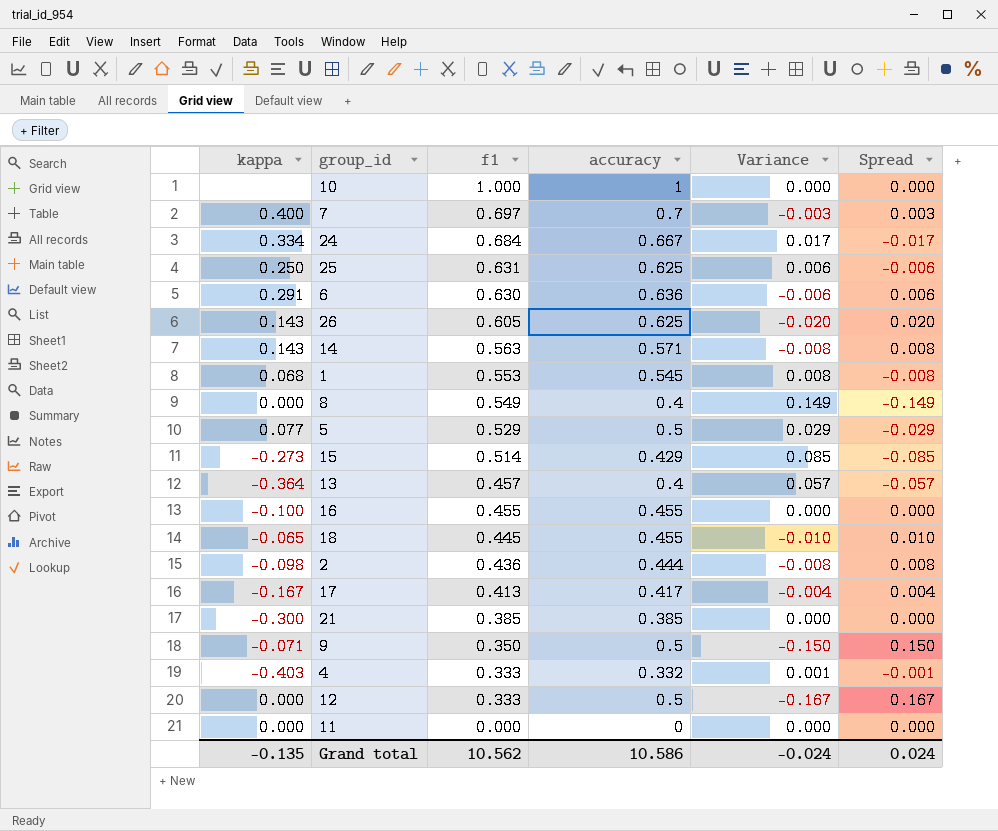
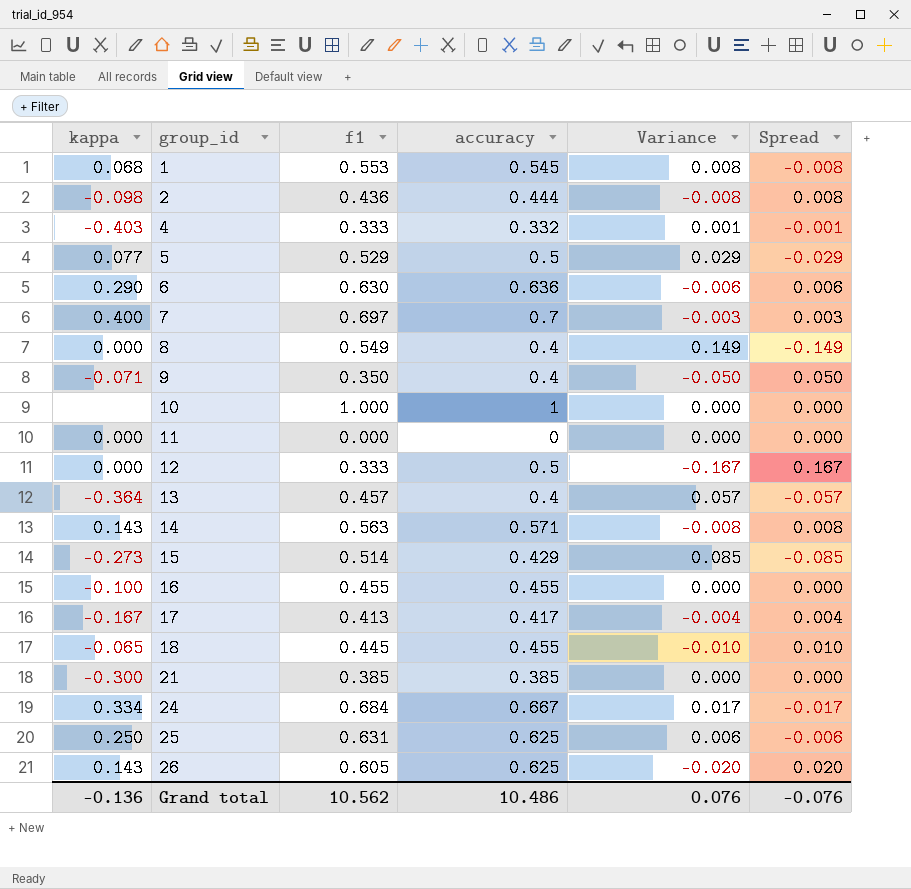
row order: f1 descending -> group_id ascending
6 | kappa: 0.291 -> 0.290
9 | accuracy: 0.5 -> 0.4
9 | Variance: -0.150 -> -0.050
9 | Spread: 0.150 -> 0.050
Grand total | kappa: -0.135 -> -0.136
Grand total | accuracy: 10.586 -> 10.486
Grand total | Variance: -0.024 -> 0.076
Grand total | Spread: 0.024 -> -0.076

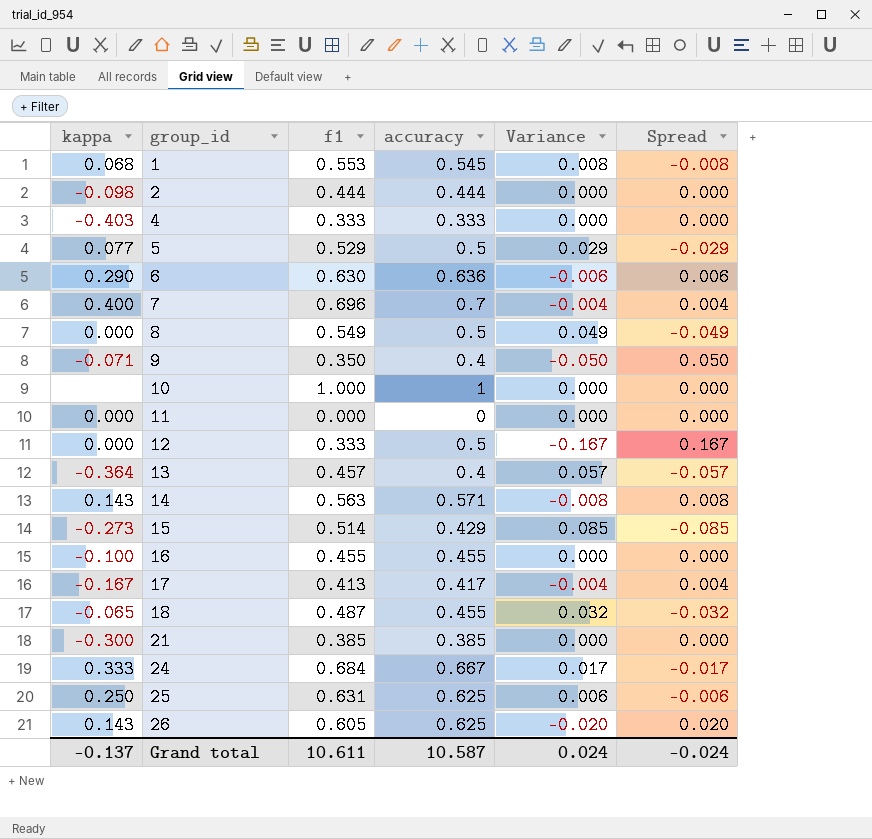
2 | f1: 0.436 -> 0.444
2 | Variance: -0.008 -> 0.000
2 | Spread: 0.008 -> 0.000
4 | accuracy: 0.332 -> 0.333
4 | Variance: 0.001 -> 0.000
4 | Spread: -0.001 -> 0.000
7 | f1: 0.697 -> 0.696
7 | Variance: -0.003 -> -0.004
7 | Spread: 0.003 -> 0.004
8 | accuracy: 0.4 -> 0.5
8 | Variance: 0.149 -> 0.049
8 | Spread: -0.149 -> -0.049
18 | f1: 0.445 -> 0.487
18 | Variance: -0.010 -> 0.032
18 | Spread: 0.010 -> -0.032
24 | kappa: 0.334 -> 0.333
Grand total | kappa: -0.136 -> -0.137
Grand total | f1: 10.562 -> 10.611
Grand total | accuracy: 10.486 -> 10.587
Grand total | Variance: 0.076 -> 0.024
Grand total | Spread: -0.076 -> -0.024

